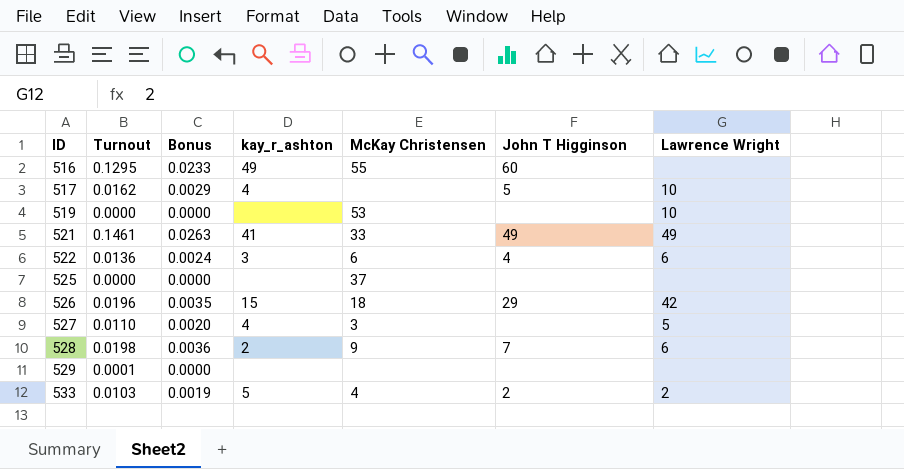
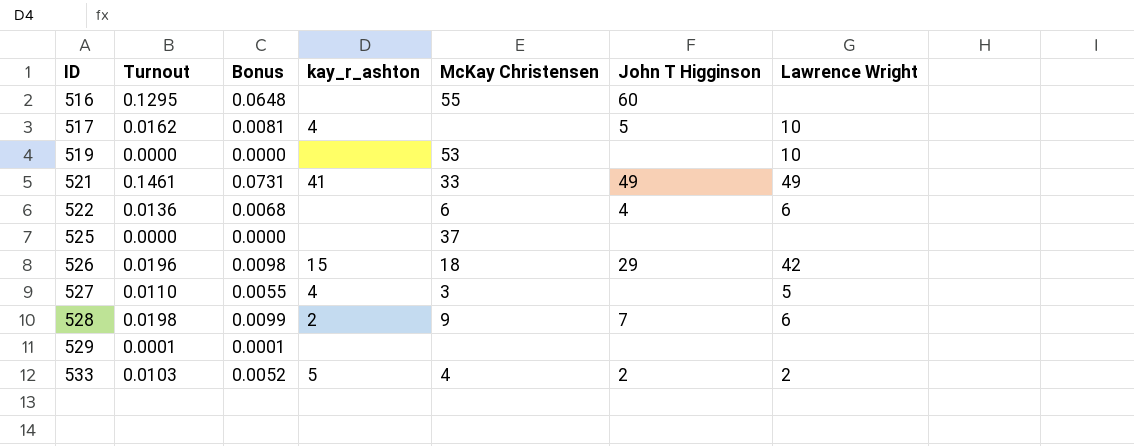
column Bonus | formula: [Turnout] * 0.18 -> [Turnout] * 0.5
516 | kay_r_ashton: 49 -> none
522 | kay_r_ashton: 3 -> none

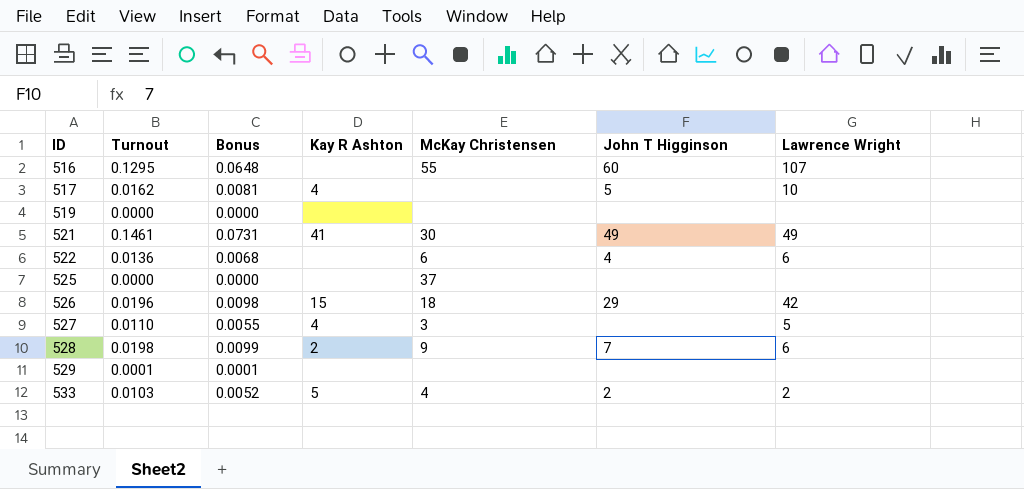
column name: kay_r_ashton -> Kay R Ashton
516 | Lawrence Wright: none -> 107
519 | McKay Christensen: 53 -> none
519 | Lawrence Wright: 10 -> none
521 | McKay Christensen: 33 -> 30

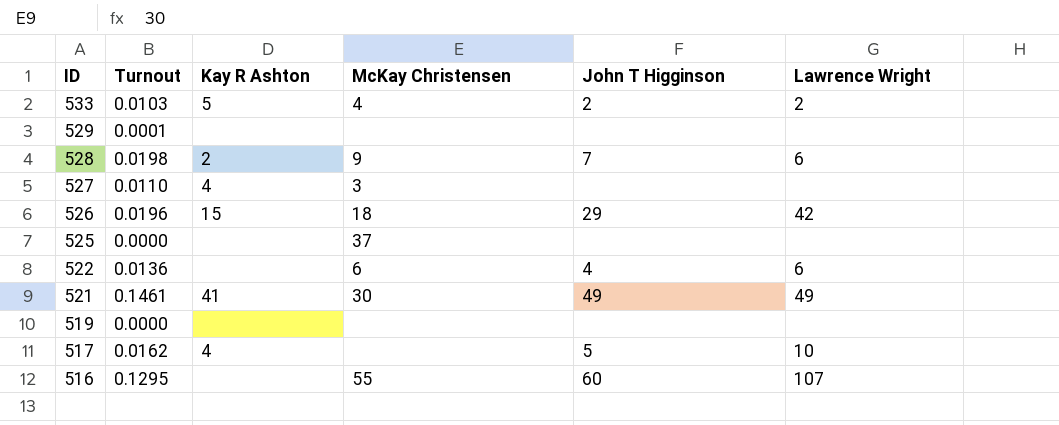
row order: ID ascending -> ID descending
column Bonus | formula: [Turnout] * 0.5 -> none
527 | Lawrence Wright: 5 -> none

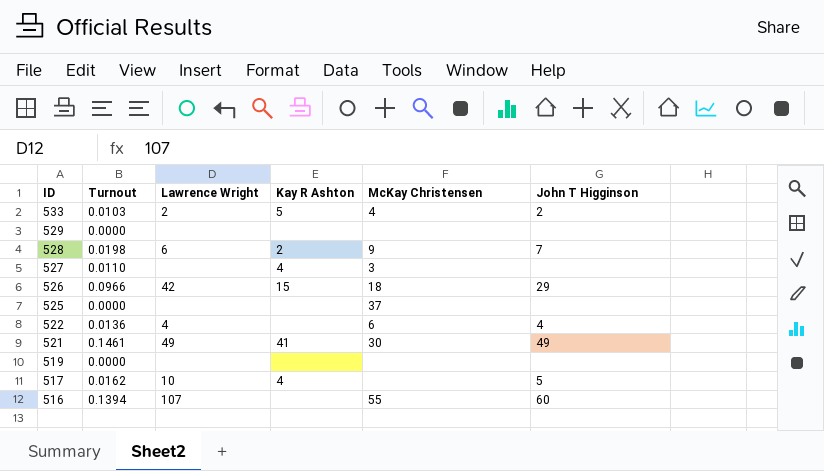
column Lawrence Wright | position: 6 -> 3
529 | Turnout: 0.0001 -> 0.0000
526 | Turnout: 0.0196 -> 0.0966
522 | Lawrence Wright: 6 -> 4
516 | Turnout: 0.1295 -> 0.1394

